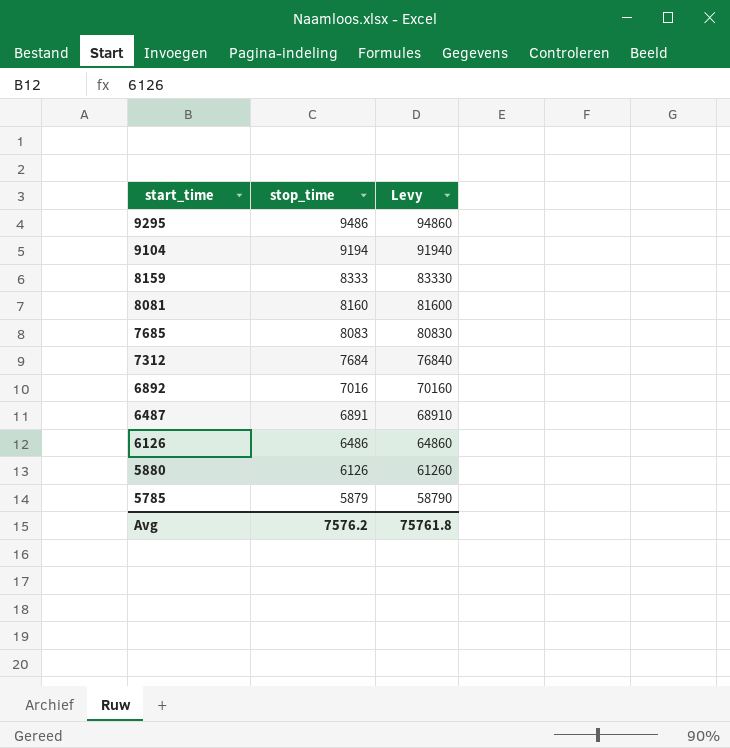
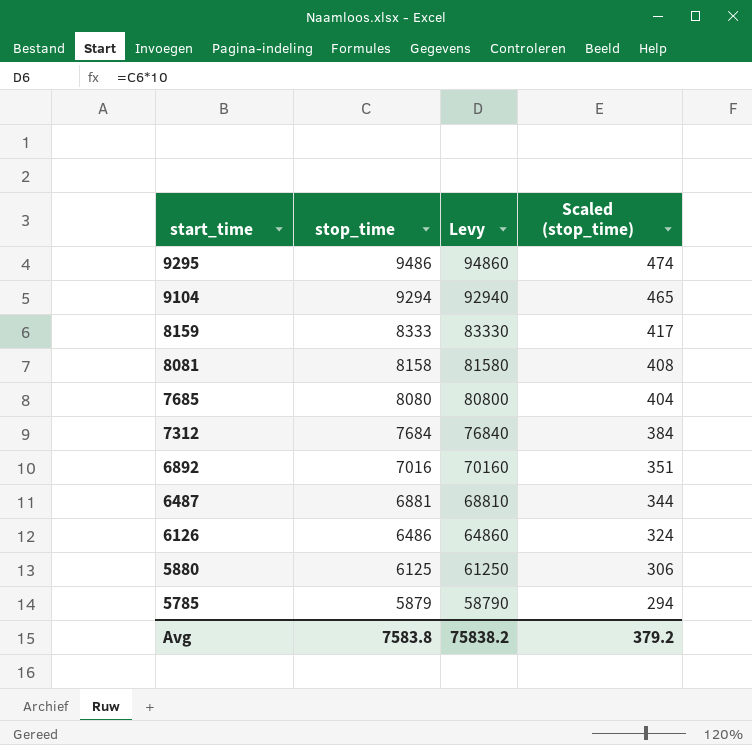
column Scaled (stop_time) | formula: none -> [stop_time] * 0.05
9104 | stop_time: 9194 -> 9294
9104 | Levy: 91940 -> 92940
8081 | stop_time: 8160 -> 8158
8081 | Levy: 81600 -> 81580
7685 | stop_time: 8083 -> 8080
7685 | Levy: 80830 -> 80800
6487 | stop_time: 6891 -> 6881
6487 | Levy: 68910 -> 68810
5880 | stop_time: 6126 -> 6125
5880 | Levy: 61260 -> 61250
Avg | stop_time: 7576.2 -> 7583.8
Avg | Levy: 75761.8 -> 75838.2

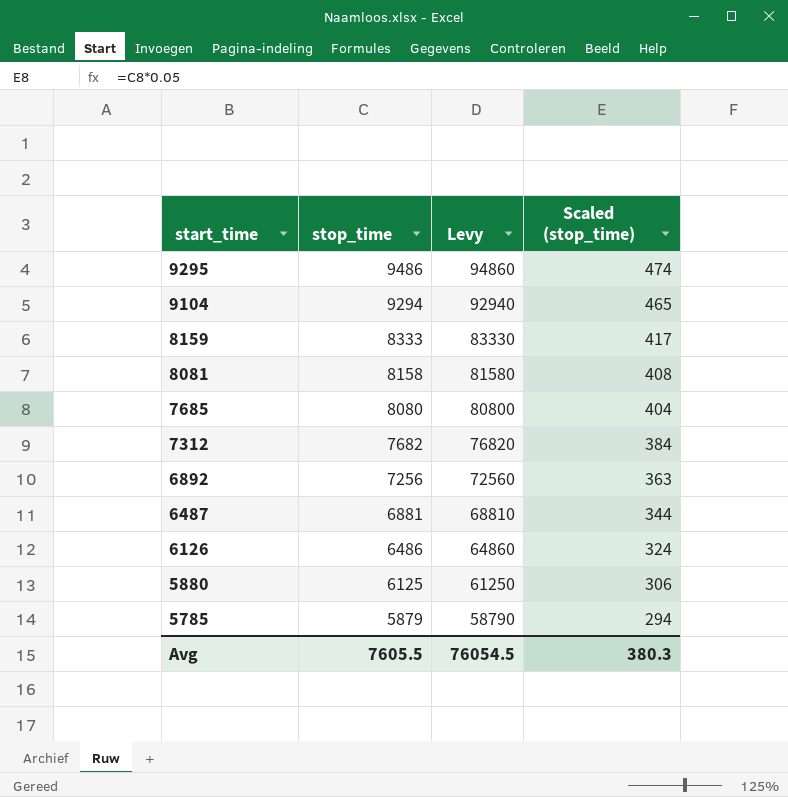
7312 | stop_time: 7684 -> 7682
7312 | Levy: 76840 -> 76820
6892 | stop_time: 7016 -> 7256
6892 | Levy: 70160 -> 72560
6892 | Scaled (stop_time): 351 -> 363
Avg | stop_time: 7583.8 -> 7605.5
Avg | Levy: 75838.2 -> 76054.5
Avg | Scaled (stop_time): 379.2 -> 380.3

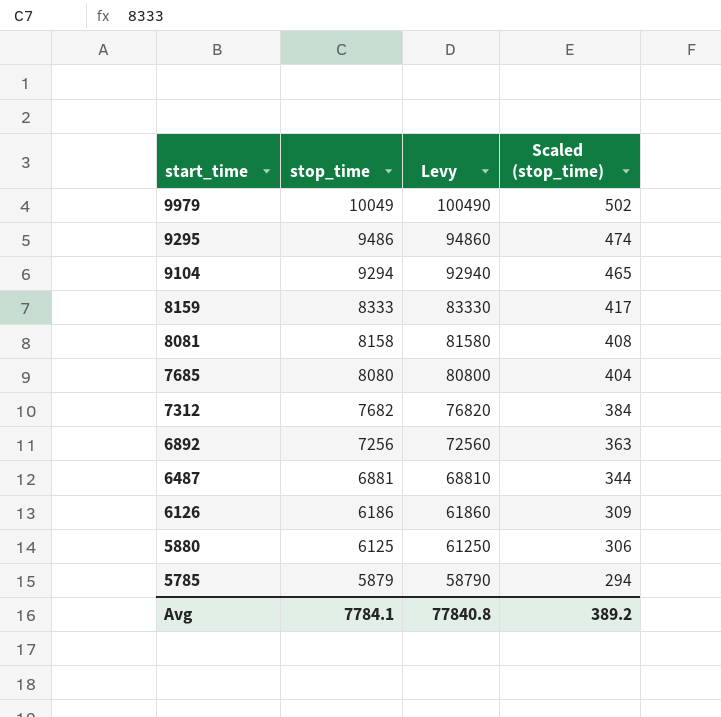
row 9979: none -> 10049 | 100490 | 502
6126 | stop_time: 6486 -> 6186
6126 | Levy: 64860 -> 61860
6126 | Scaled (stop_time): 324 -> 309
Avg | stop_time: 7605.5 -> 7784.1
Avg | Levy: 76054.5 -> 77840.8
Avg | Scaled (stop_time): 380.3 -> 389.2

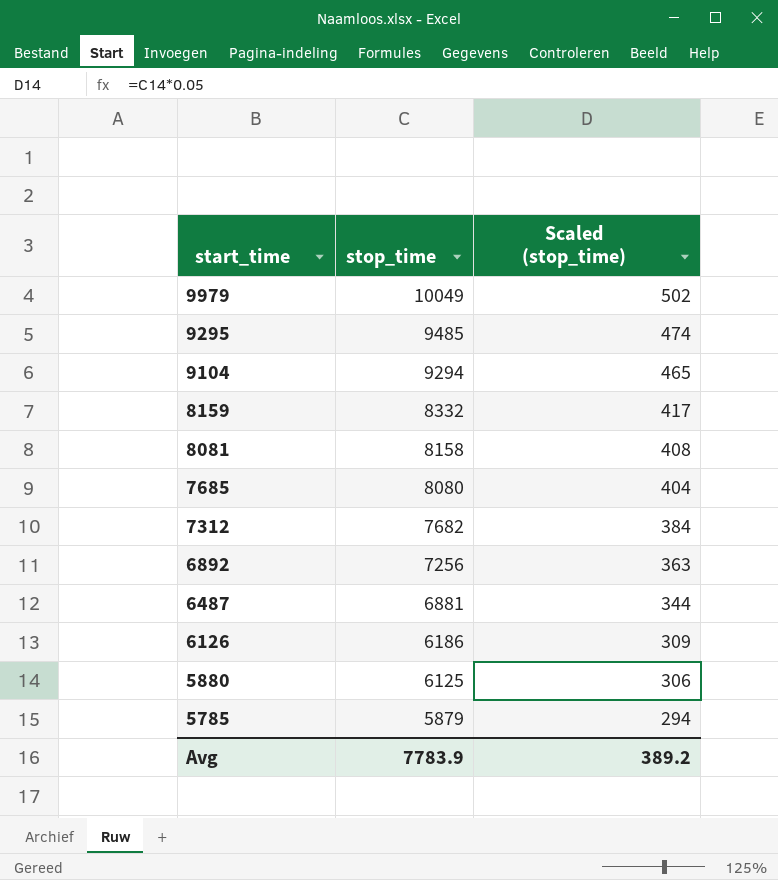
column Levy | formula: [stop_time] * 10 -> none
9295 | stop_time: 9486 -> 9485
8159 | stop_time: 8333 -> 8332
Avg | stop_time: 7784.1 -> 7783.9

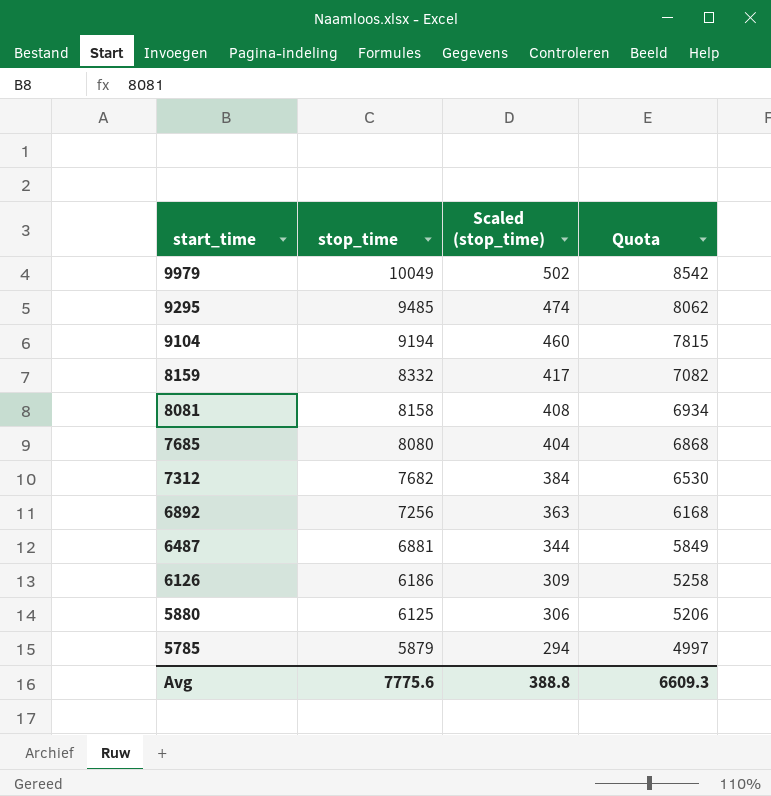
column Quota | formula: none -> [stop_time] * 0.85
9104 | stop_time: 9294 -> 9194
9104 | Scaled (stop_time): 465 -> 460
Avg | stop_time: 7783.9 -> 7775.6
Avg | Scaled (stop_time): 389.2 -> 388.8

